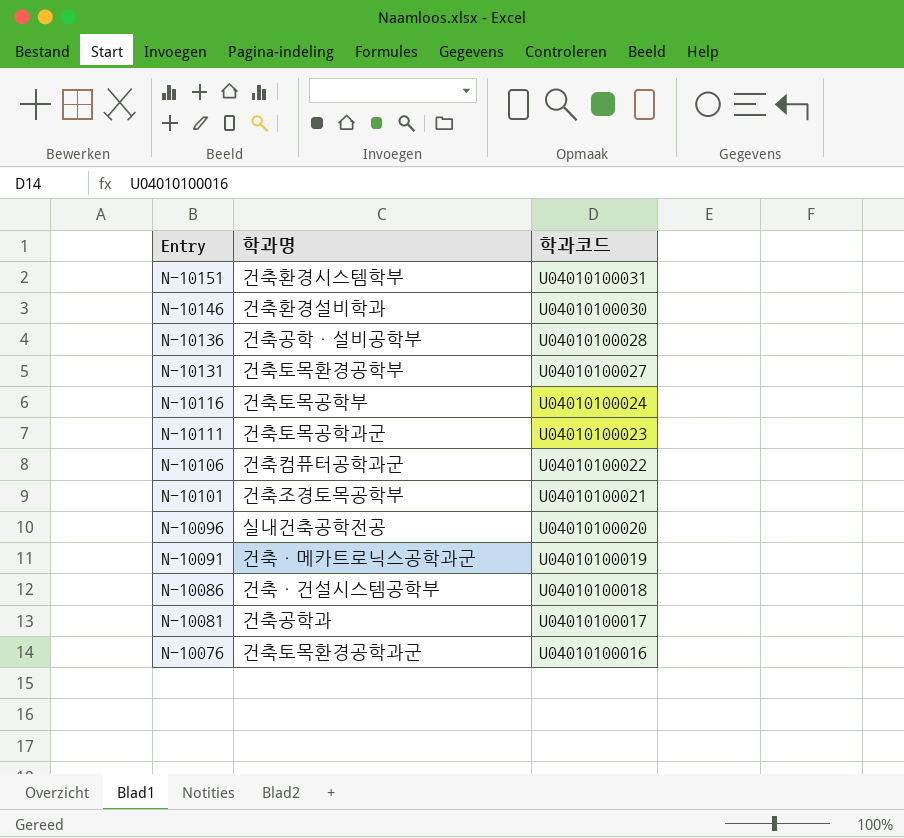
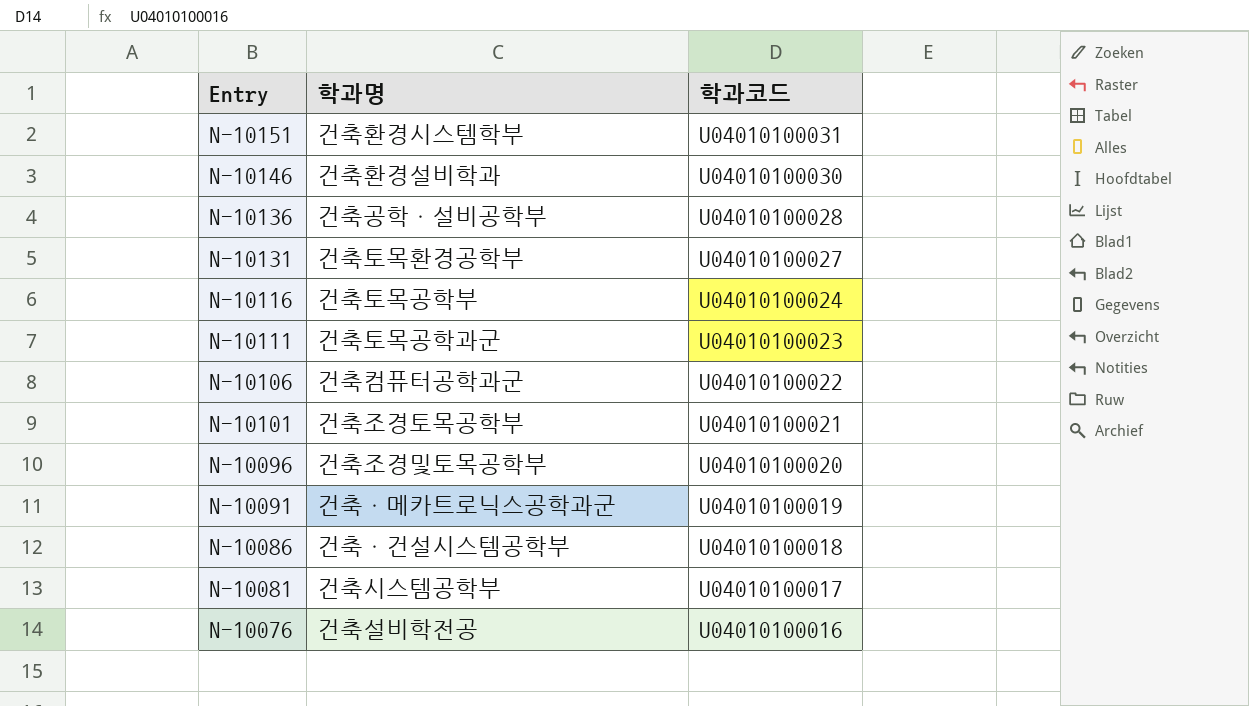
N-10096 | 학과명: 실내건축공학전공 -> 건축조경및토목공학부
N-10081 | 학과명: 건축공학과 -> 건축시스템공학부
N-10076 | 학과명: 건축토목환경공학과군 -> 건축설비학전공

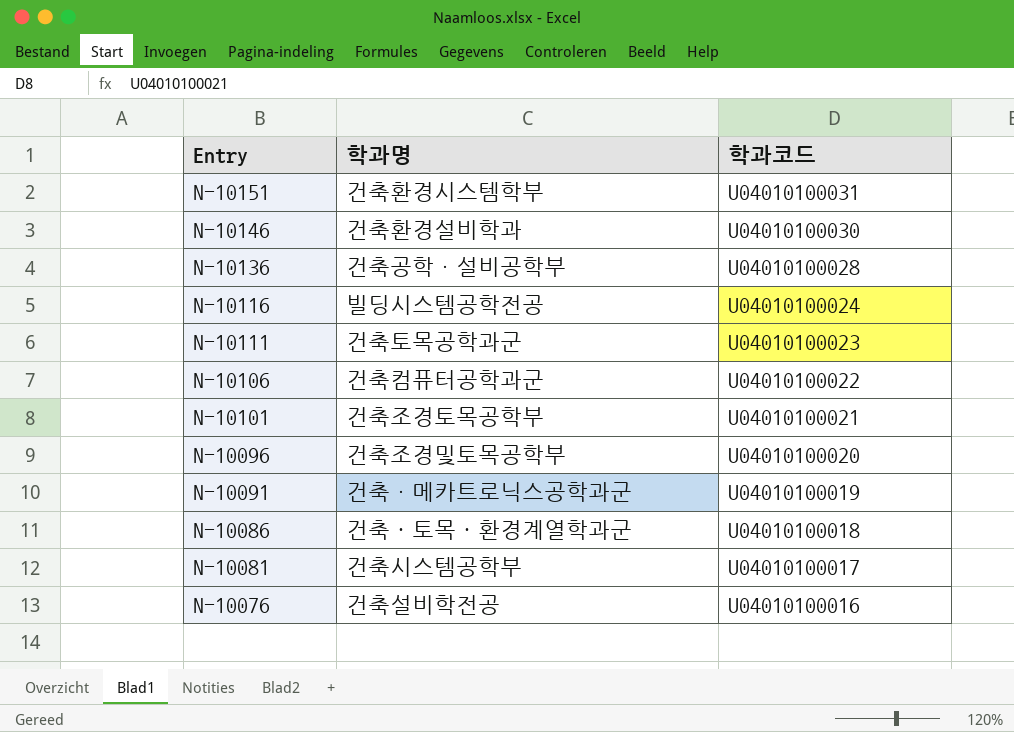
row N-10131: 건축토목환경공학부 | U04010100027 -> none
N-10116 | 학과명: 건축토목공학부 -> 빌딩시스템공학전공
N-10086 | 학과명: 건축ㆍ건설시스템공학부 -> 건축·토목·환경계열학과군

